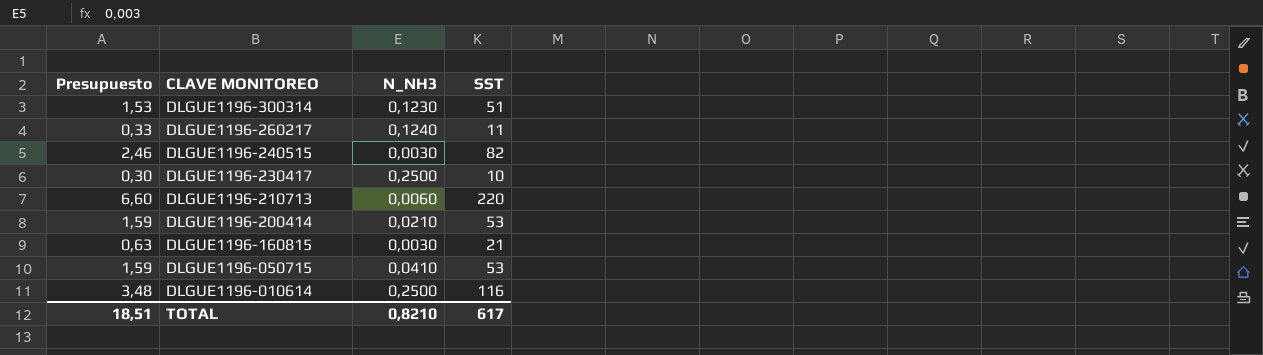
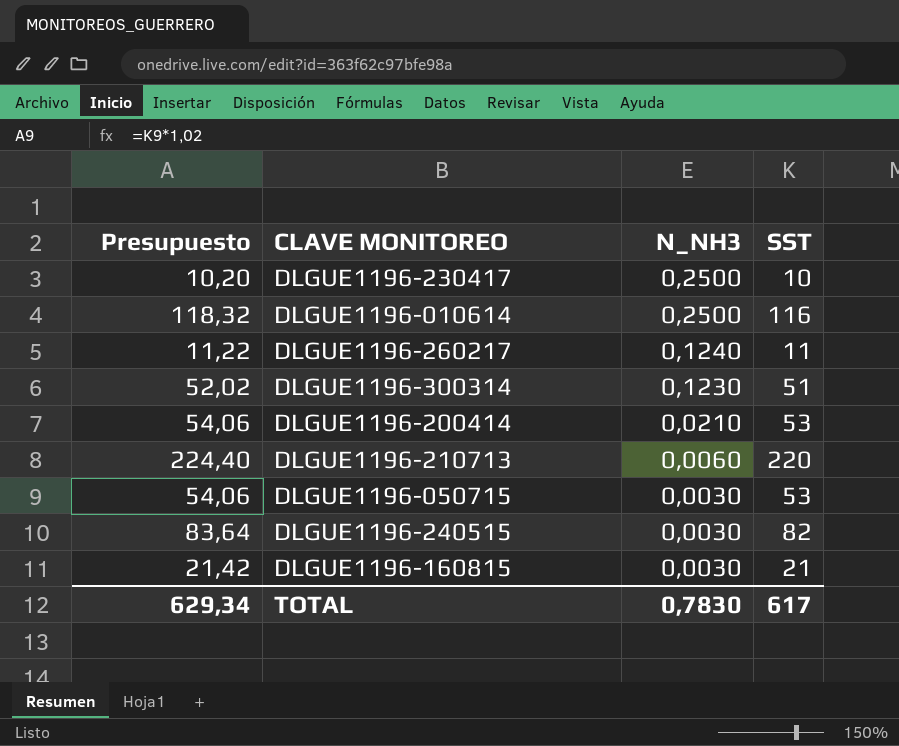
row order: CLAVE MONITOREO descending -> N_NH3 descending
column Presupuesto | formula: [SST] * 0,03 -> [SST] * 1,02
DLGUE1196-050715 | N_NH3: 0,0410 -> 0,0030
TOTAL | Presupuesto: 18,51 -> 629,34
TOTAL | N_NH3: 0,8210 -> 0,7830

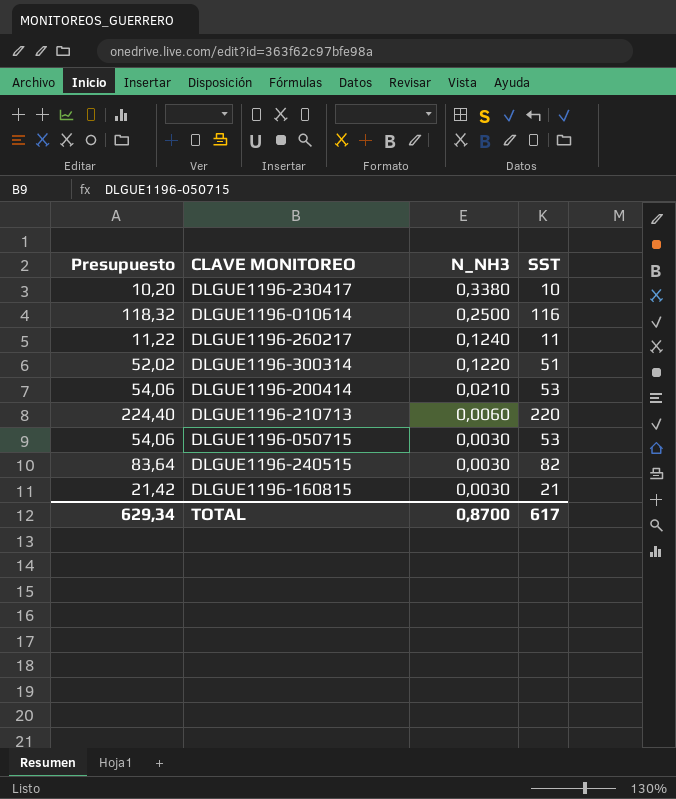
DLGUE1196-230417 | N_NH3: 0,2500 -> 0,3380
DLGUE1196-300314 | N_NH3: 0,1230 -> 0,1220
TOTAL | N_NH3: 0,7830 -> 0,8700

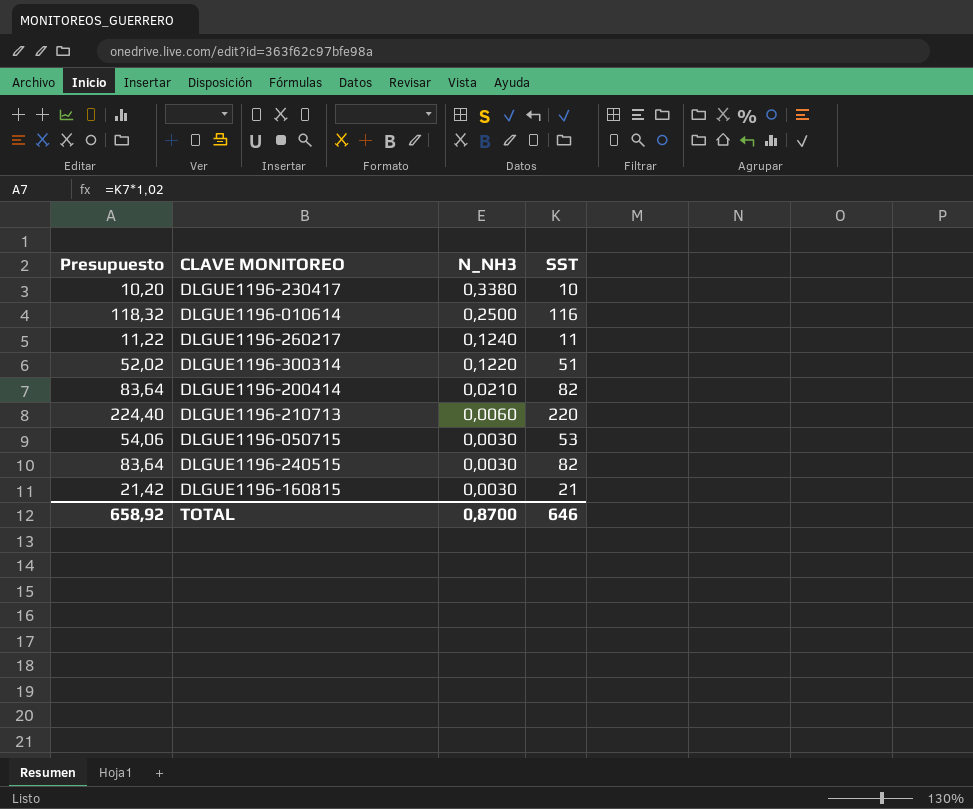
DLGUE1196-200414 | Presupuesto: 54,06 -> 83,64
DLGUE1196-200414 | SST: 53 -> 82
TOTAL | Presupuesto: 629,34 -> 658,92
TOTAL | SST: 617 -> 646

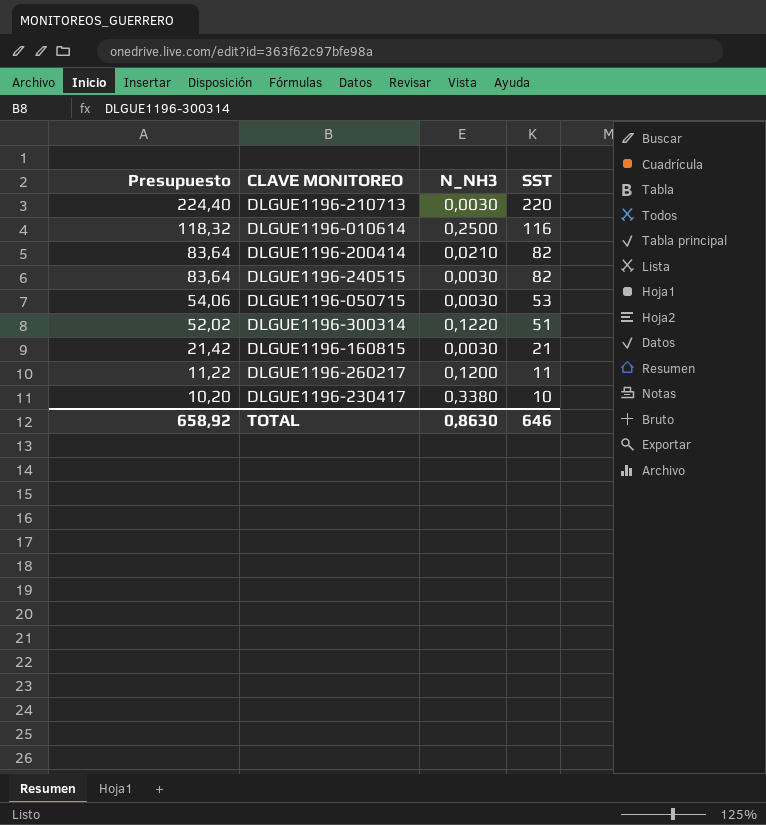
row order: N_NH3 descending -> Presupuesto descending
DLGUE1196-210713 | N_NH3: 0,0060 -> 0,0030
DLGUE1196-260217 | N_NH3: 0,1240 -> 0,1200
TOTAL | N_NH3: 0,8700 -> 0,8630

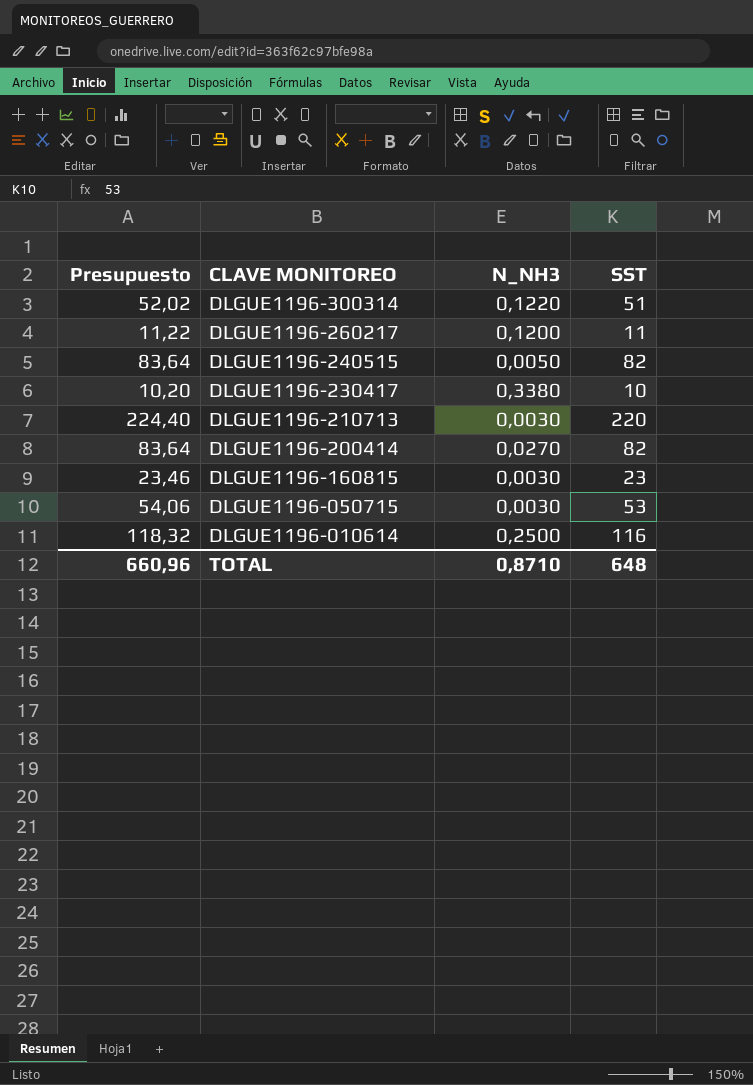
row order: Presupuesto descending -> CLAVE MONITOREO descending
DLGUE1196-240515 | N_NH3: 0,0030 -> 0,0050
DLGUE1196-200414 | N_NH3: 0,0210 -> 0,0270
DLGUE1196-160815 | Presupuesto: 21,42 -> 23,46
DLGUE1196-160815 | SST: 21 -> 23
TOTAL | Presupuesto: 658,92 -> 660,96
TOTAL | N_NH3: 0,8630 -> 0,8710
TOTAL | SST: 646 -> 648

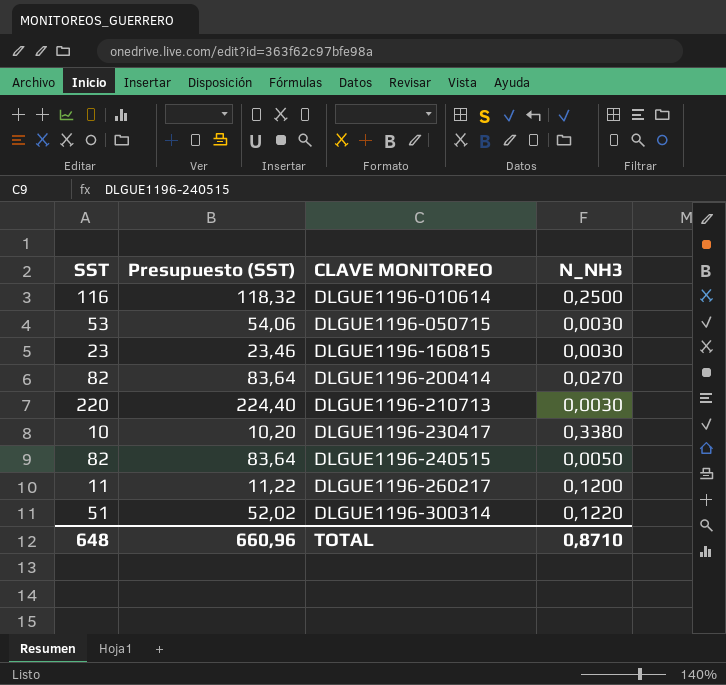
row order: CLAVE MONITOREO descending -> CLAVE MONITOREO ascending
column SST | position: 4 -> 1
column name: Presupuesto -> Presupuesto (SST)

